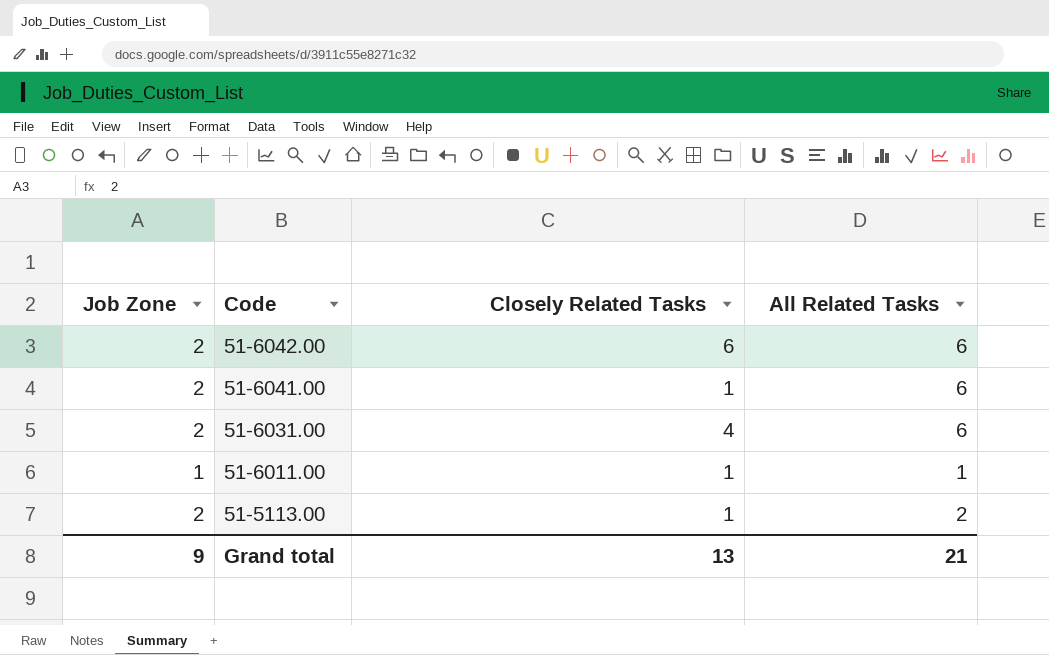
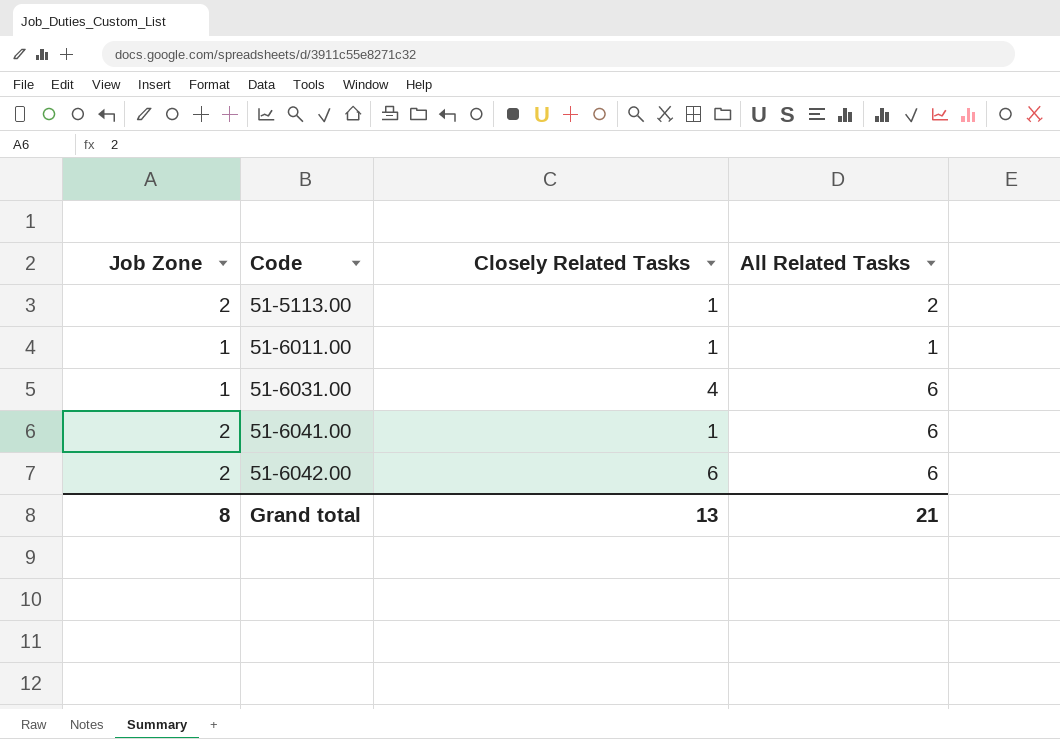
row order: Code descending -> Code ascending
51-6031.00 | Job Zone: 2 -> 1
Grand total | Job Zone: 9 -> 8

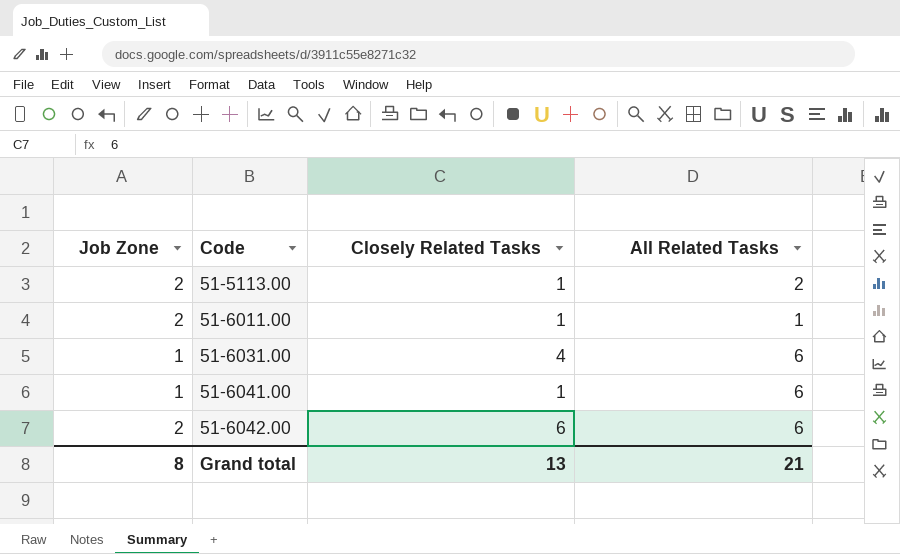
51-6011.00 | Job Zone: 1 -> 2
51-6041.00 | Job Zone: 2 -> 1

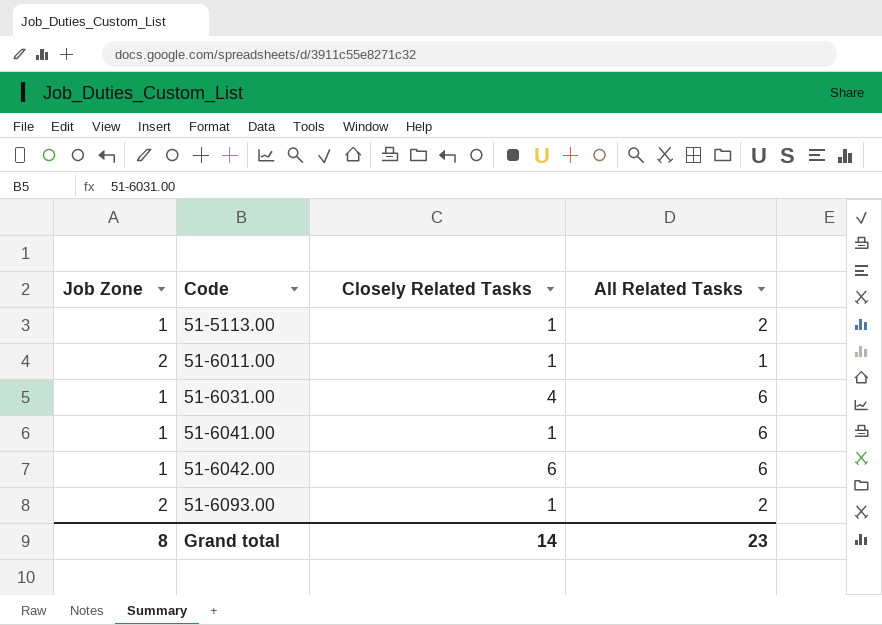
51-5113.00 | Job Zone: 2 -> 1
51-6042.00 | Job Zone: 2 -> 1
row 51-6093.00: none -> 2 | 1 | 2
Grand total | Closely Related Tasks: 13 -> 14
Grand total | All Related Tasks: 21 -> 23

